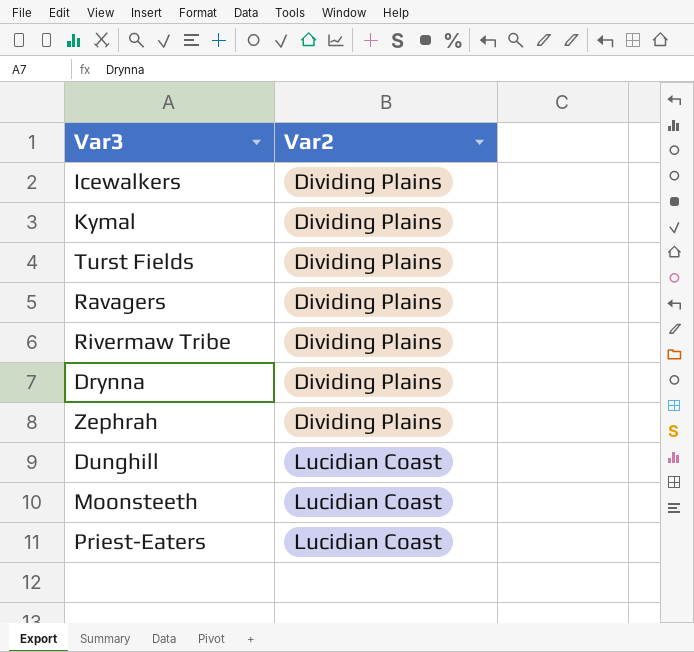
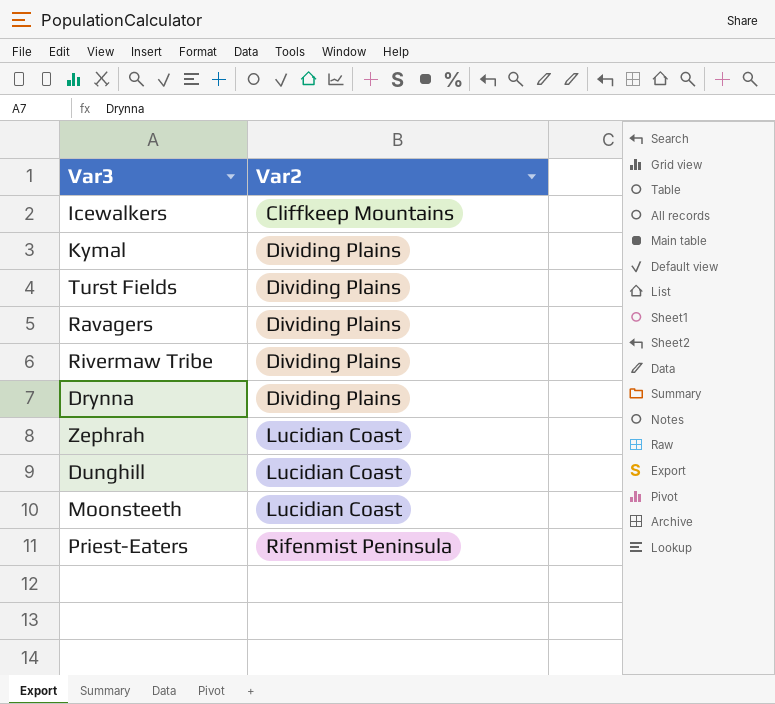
Icewalkers | Var2: Dividing Plains -> Cliffkeep Mountains
Zephrah | Var2: Dividing Plains -> Lucidian Coast
Priest-Eaters | Var2: Lucidian Coast -> Rifenmist Peninsula

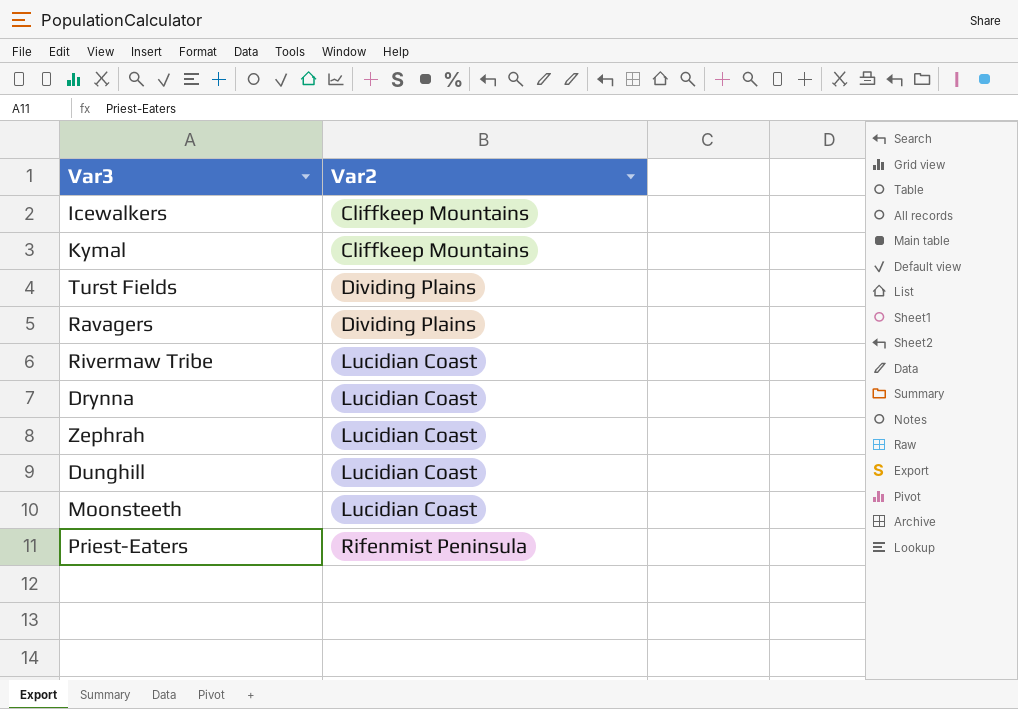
Kymal | Var2: Dividing Plains -> Cliffkeep Mountains
Rivermaw Tribe | Var2: Dividing Plains -> Lucidian Coast
Drynna | Var2: Dividing Plains -> Lucidian Coast

